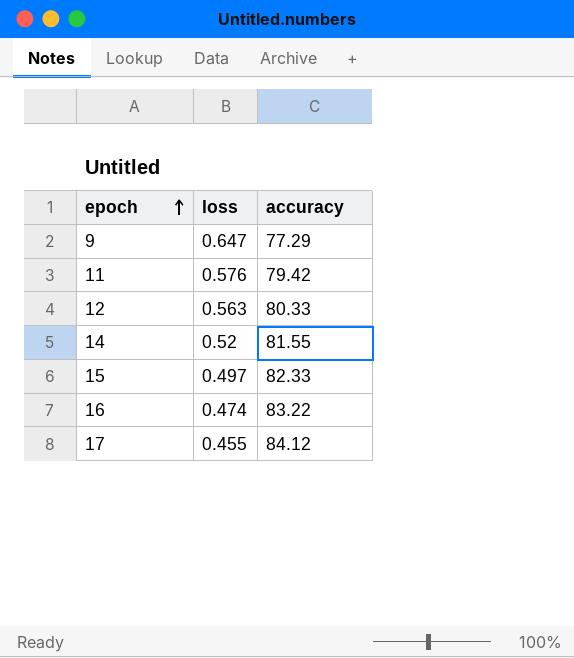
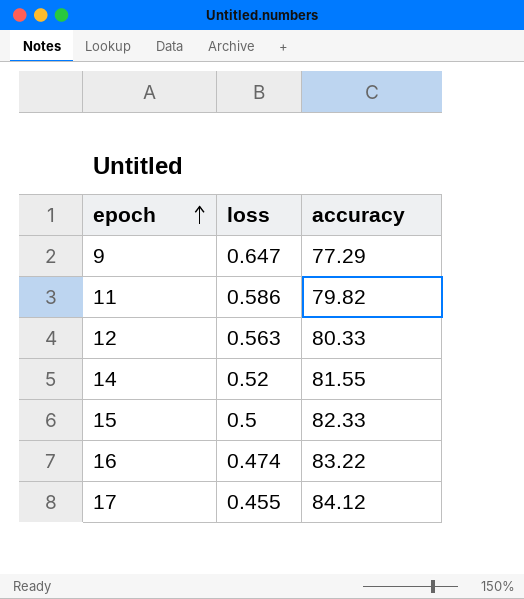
11 | loss: 0.576 -> 0.586
11 | accuracy: 79.42 -> 79.82
15 | loss: 0.497 -> 0.5

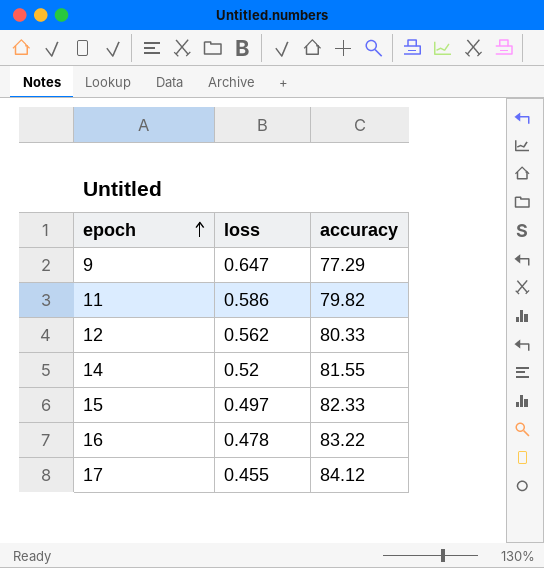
12 | loss: 0.563 -> 0.562
15 | loss: 0.5 -> 0.497
16 | loss: 0.474 -> 0.478

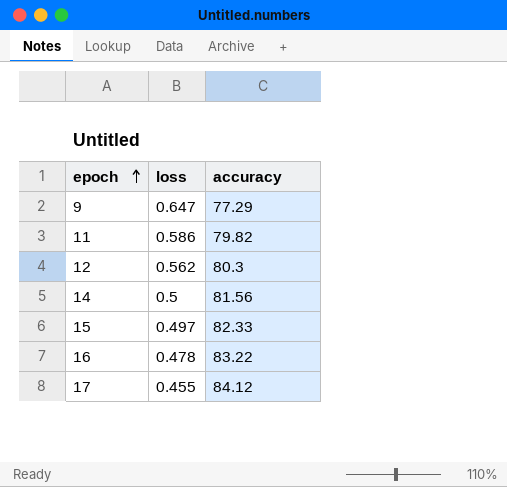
12 | accuracy: 80.33 -> 80.3
14 | loss: 0.52 -> 0.5
14 | accuracy: 81.55 -> 81.56

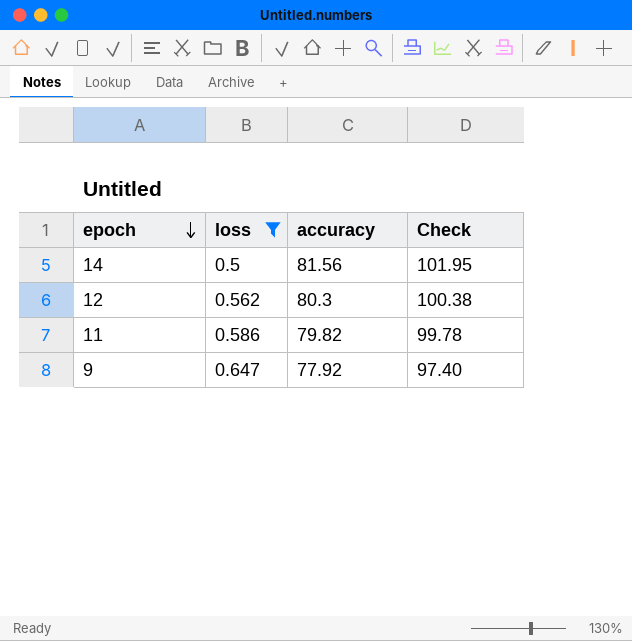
filter: none -> loss >= 0.5
row order: epoch ascending -> epoch descending
column Check | formula: none -> [accuracy] * 1.25
9 | accuracy: 77.29 -> 77.92

